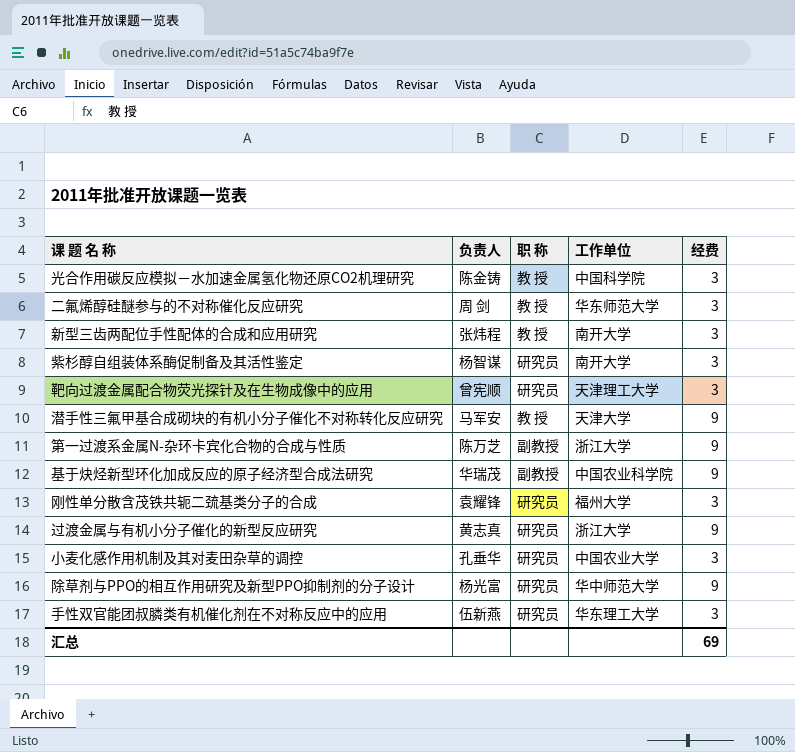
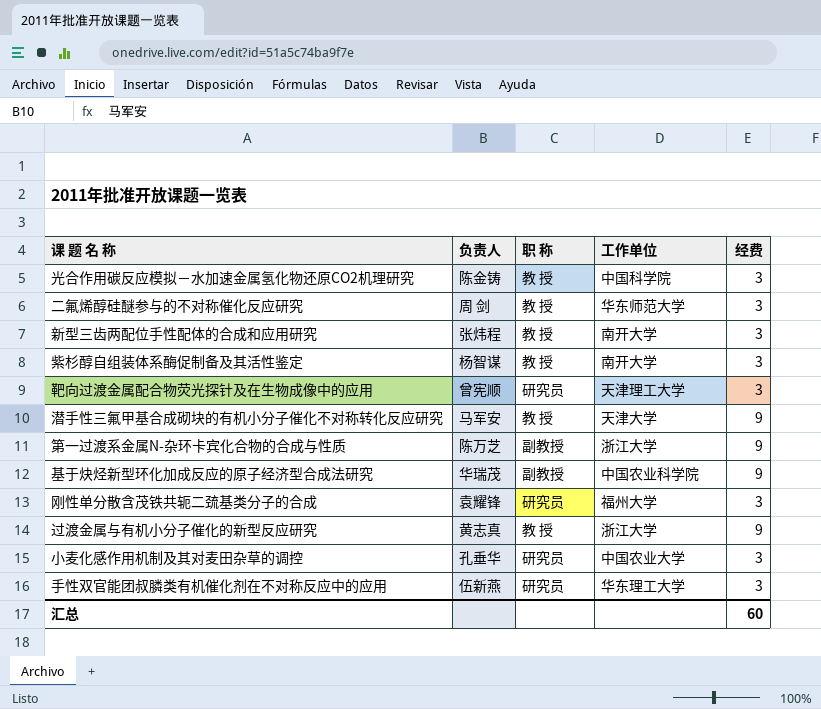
row 除草剂与PPO的相互作用研究及新型PPO抑制剂的分子设计: 杨光富 | 研究员 | 华中师范大学 | 9 -> none
紫杉醇自组装体系酶促制备及其活性鉴定 | 职 称: 研究员 -> 教 授
过渡金属与有机小分子催化的新型反应研究 | 职 称: 研究员 -> 教 授
汇总 | 经费: 69 -> 60

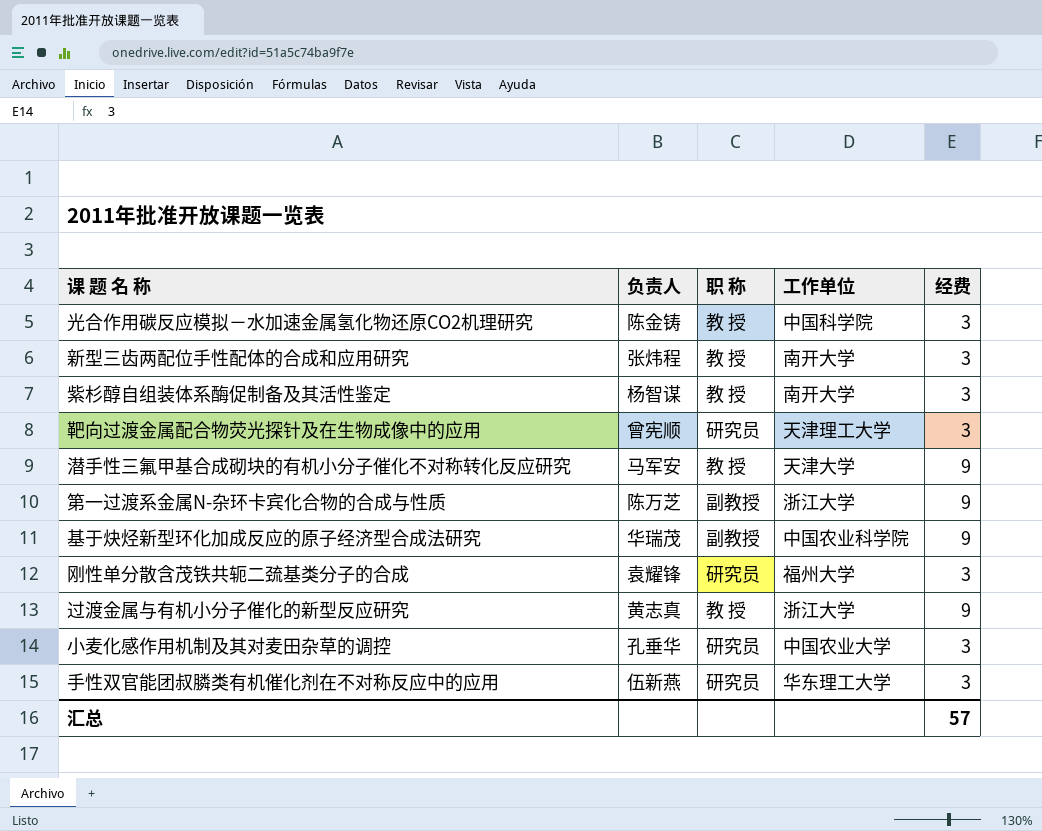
row 二氟烯醇硅醚参与的不对称催化反应研究: 周 剑 | 教 授 | 华东师范大学 | 3 -> none
汇总 | 经费: 60 -> 57

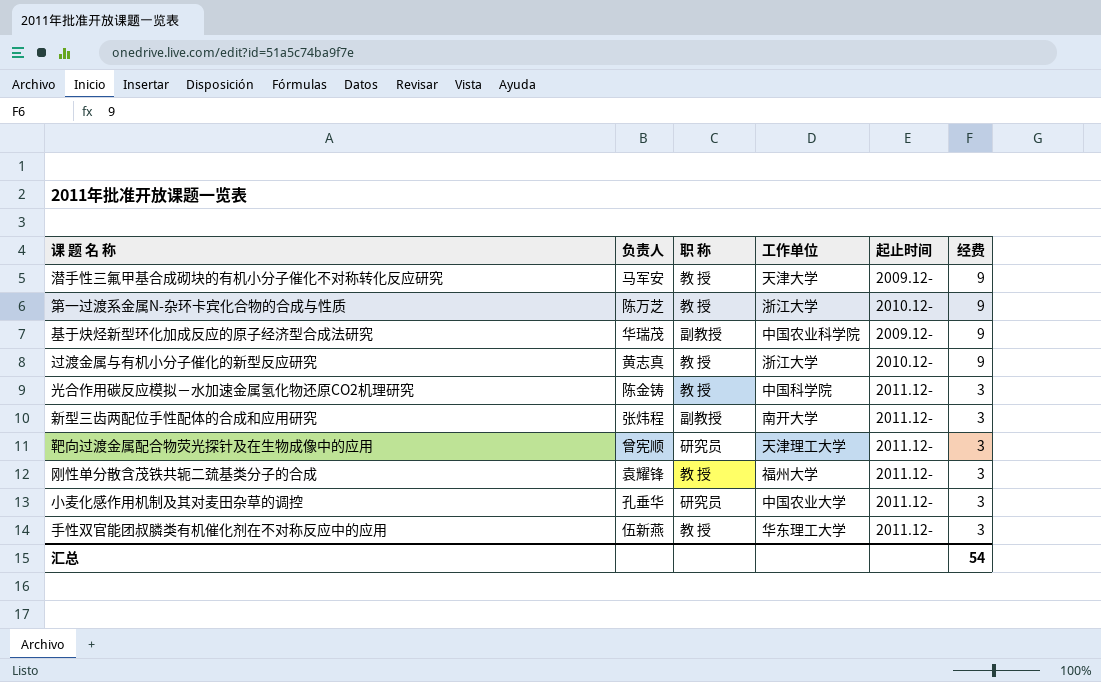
row order: none -> 经费 descending
column 起止时间 | position: none -> 5
row 紫杉醇自组装体系酶促制备及其活性鉴定: 杨智谋 | 教 授 | 南开大学 | 3 -> none
第一过渡系金属N-杂环卡宾化合物的合成与性质 | 职 称: 副教授 -> 教 授
新型三齿两配位手性配体的合成和应用研究 | 职 称: 教 授 -> 副教授
刚性单分散含茂铁共轭二巯基类分子的合成 | 职 称: 研究员 -> 教 授
手性双官能团叔膦类有机催化剂在不对称反应中的应用 | 职 称: 研究员 -> 教 授
汇总 | 经费: 57 -> 54

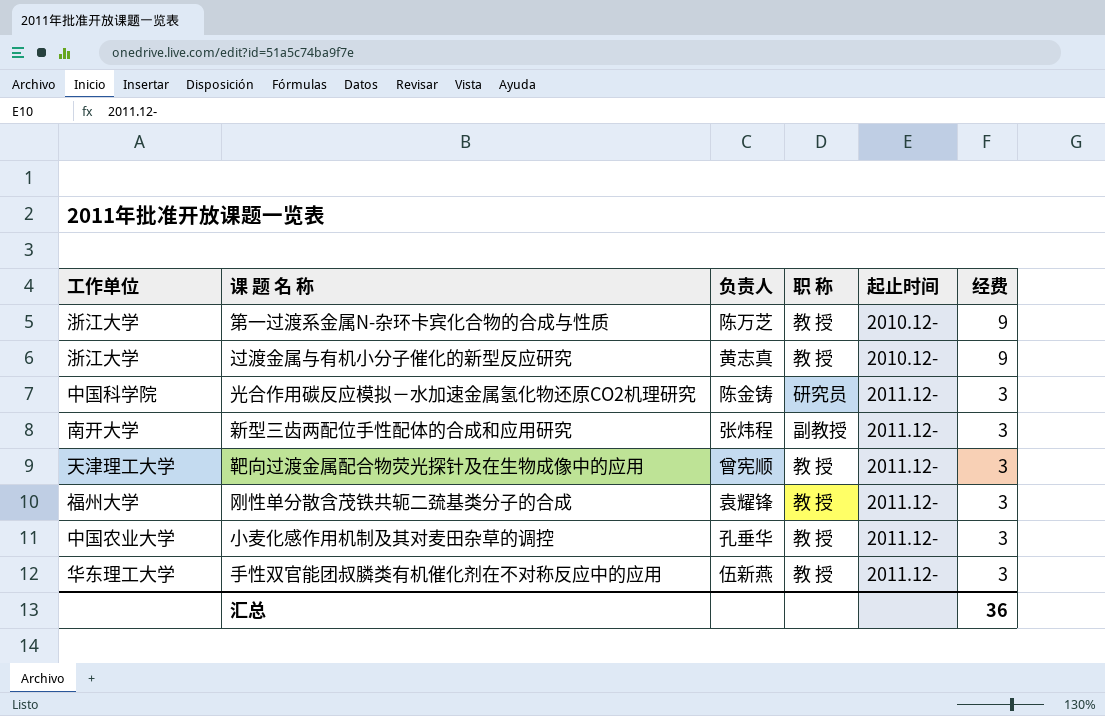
column 工作单位 | position: 4 -> 1
row 潜手性三氟甲基合成砌块的有机小分子催化不对称转化反应研究: 马军安 | 教 授 | 天津大学 | 2009.12- | 9 -> none
row 基于炔烃新型环化加成反应的原子经济型合成法研究: 华瑞茂 | 副教授 | 中国农业科学院 | 2009.12- | 9 -> none
光合作用碳反应模拟－水加速金属氢化物还原CO2机理研究 | 职 称: 教 授 -> 研究员
靶向过渡金属配合物荧光探针及在生物成像中的应用 | 职 称: 研究员 -> 教 授
小麦化感作用机制及其对麦田杂草的调控 | 职 称: 研究员 -> 教 授
汇总 | 经费: 54 -> 36

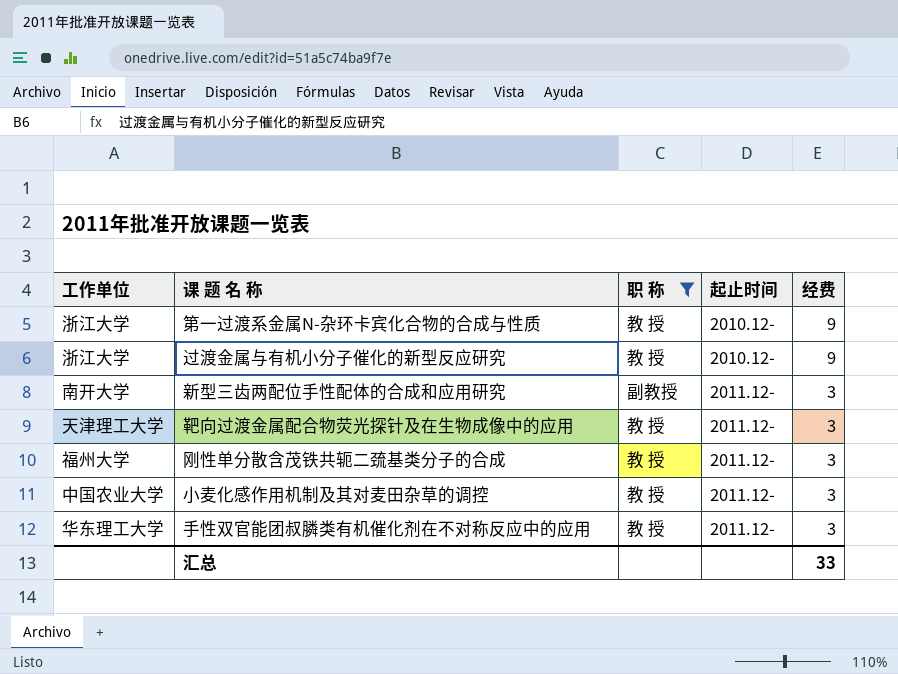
filter: none -> 职 称 != 研究员
column 负责人 | position: 3 -> none
汇总 | 经费: 36 -> 33

